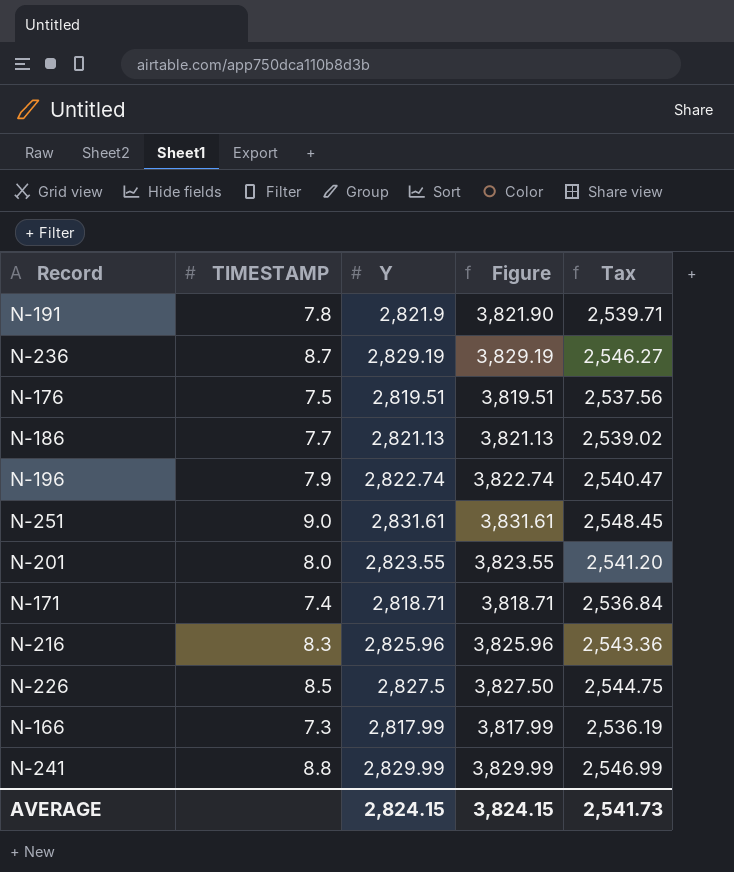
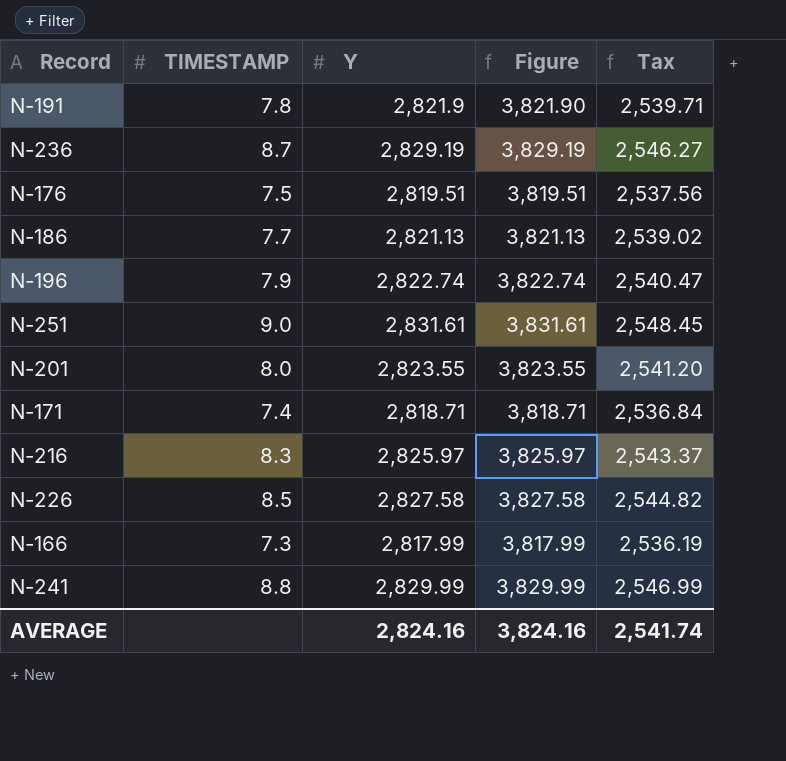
N-216 | Y: 2,825.96 -> 2,825.97
N-216 | Figure: 3,825.96 -> 3,825.97
N-216 | Tax: 2,543.36 -> 2,543.37
N-226 | Y: 2,827.5 -> 2,827.58
N-226 | Figure: 3,827.50 -> 3,827.58
N-226 | Tax: 2,544.75 -> 2,544.82
AVERAGE | Y: 2,824.15 -> 2,824.16
AVERAGE | Figure: 3,824.15 -> 3,824.16
AVERAGE | Tax: 2,541.73 -> 2,541.74

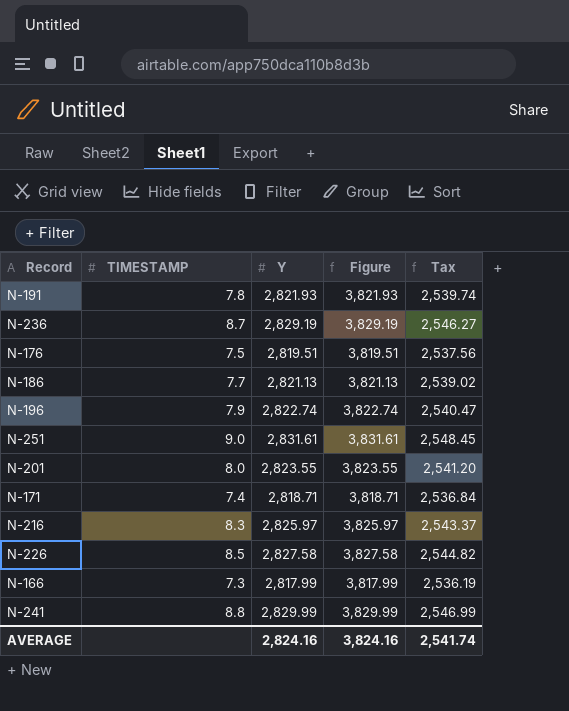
N-191 | Y: 2,821.9 -> 2,821.93
N-191 | Figure: 3,821.90 -> 3,821.93
N-191 | Tax: 2,539.71 -> 2,539.74

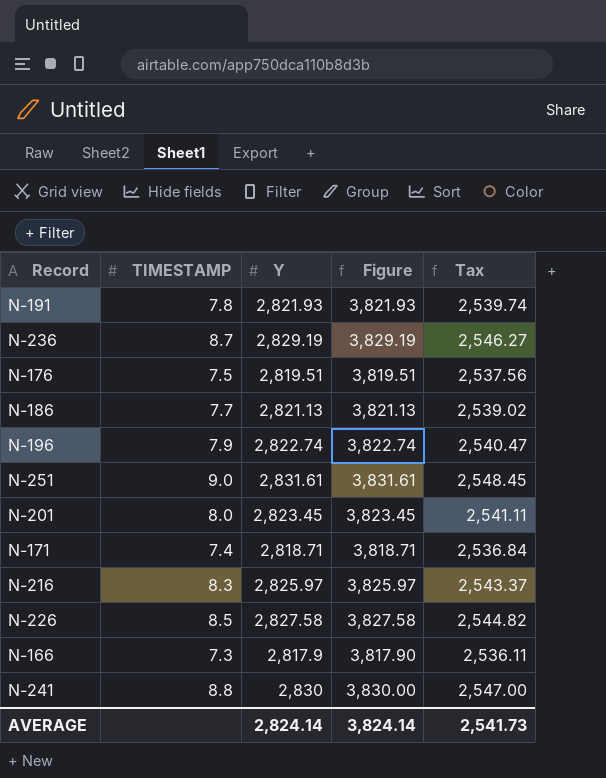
N-201 | Y: 2,823.55 -> 2,823.45
N-201 | Figure: 3,823.55 -> 3,823.45
N-201 | Tax: 2,541.20 -> 2,541.11
N-166 | Y: 2,817.99 -> 2,817.9
N-166 | Figure: 3,817.99 -> 3,817.90
N-166 | Tax: 2,536.19 -> 2,536.11
N-241 | Y: 2,829.99 -> 2,830
N-241 | Figure: 3,829.99 -> 3,830.00
N-241 | Tax: 2,546.99 -> 2,547.00
AVERAGE | Y: 2,824.16 -> 2,824.14
AVERAGE | Figure: 3,824.16 -> 3,824.14
AVERAGE | Tax: 2,541.74 -> 2,541.73

